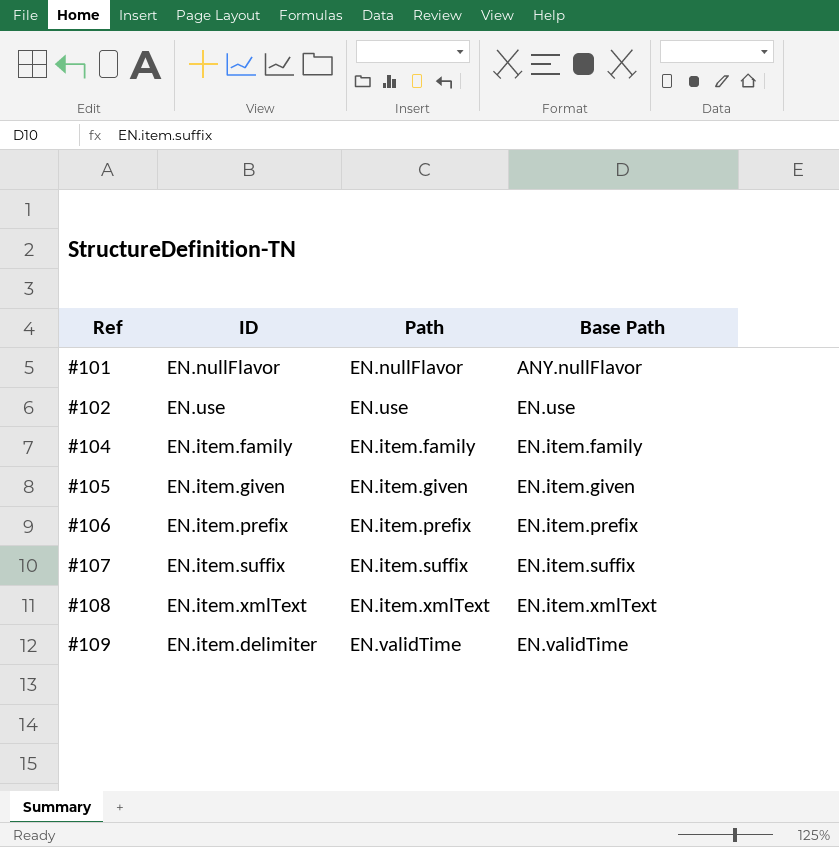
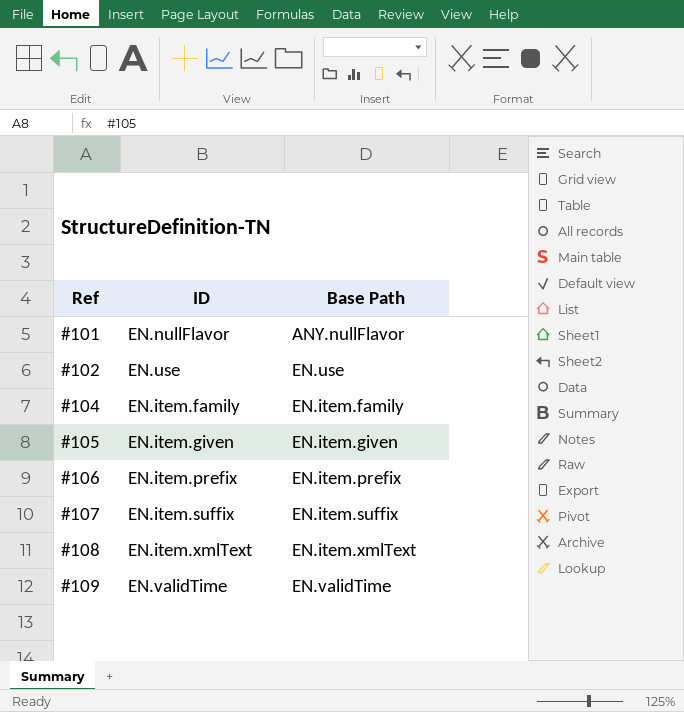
column Path | position: 3 -> none
#109 | ID: EN.item.delimiter -> EN.validTime

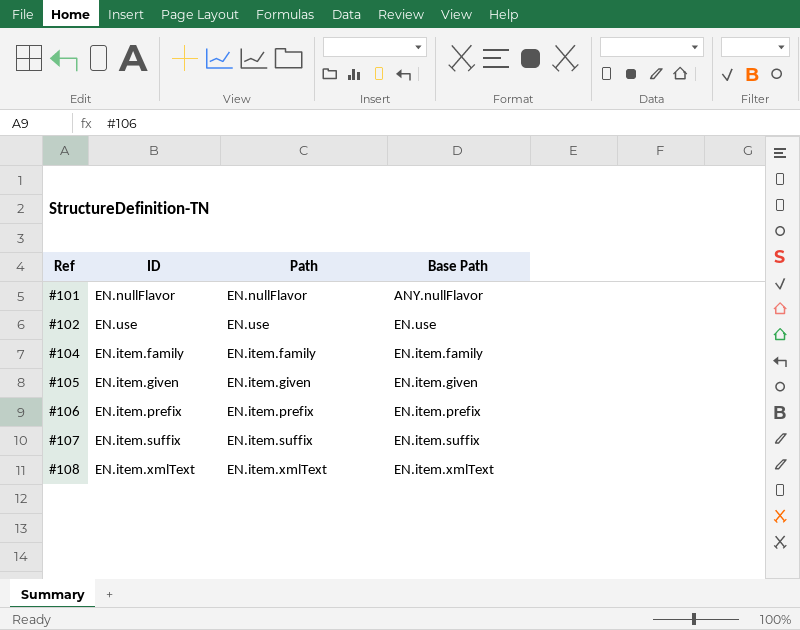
column Path | position: none -> 3
row #109: EN.validTime | EN.validTime -> none

